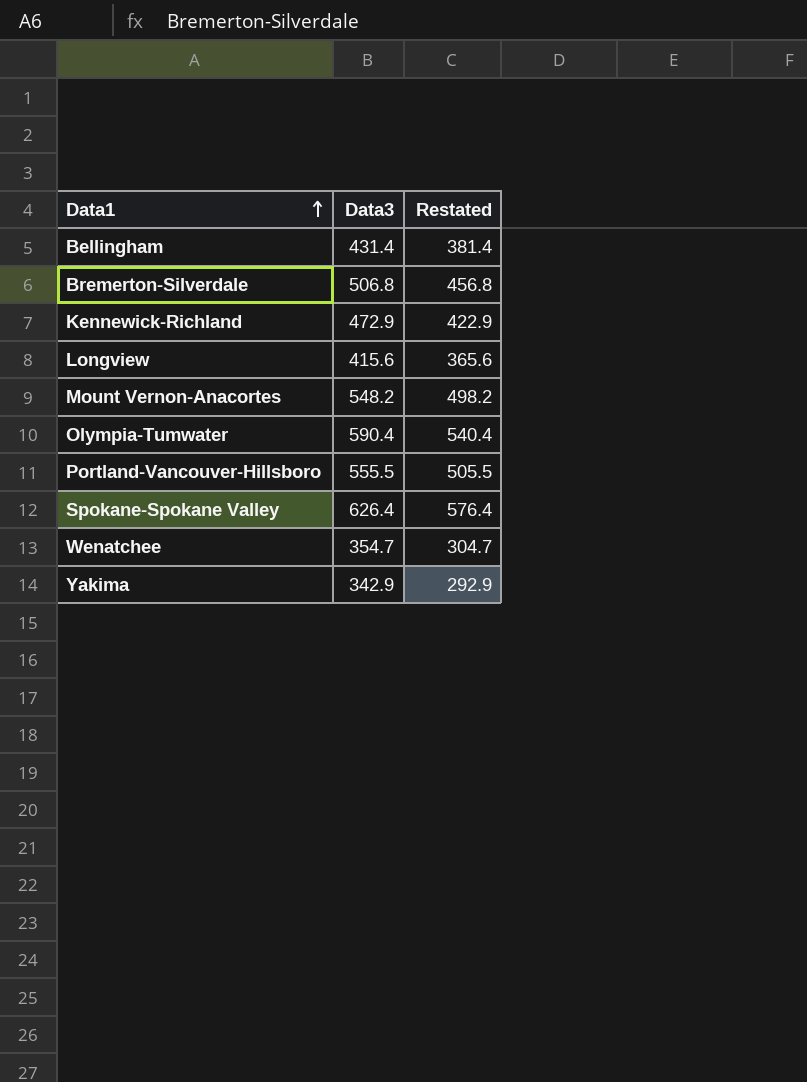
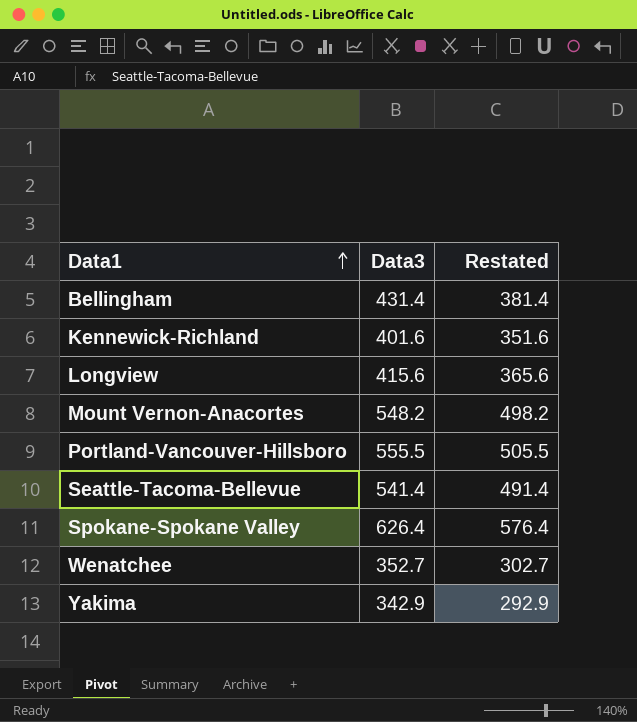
row Bremerton-Silverdale: 506.8 | 456.8 -> none
row Olympia-Tumwater: 590.4 | 540.4 -> none
Kennewick-Richland | Data3: 472.9 -> 401.6
Kennewick-Richland | Restated: 422.9 -> 351.6
row Seattle-Tacoma-Bellevue: none -> 541.4 | 491.4
Wenatchee | Data3: 354.7 -> 352.7
Wenatchee | Restated: 304.7 -> 302.7

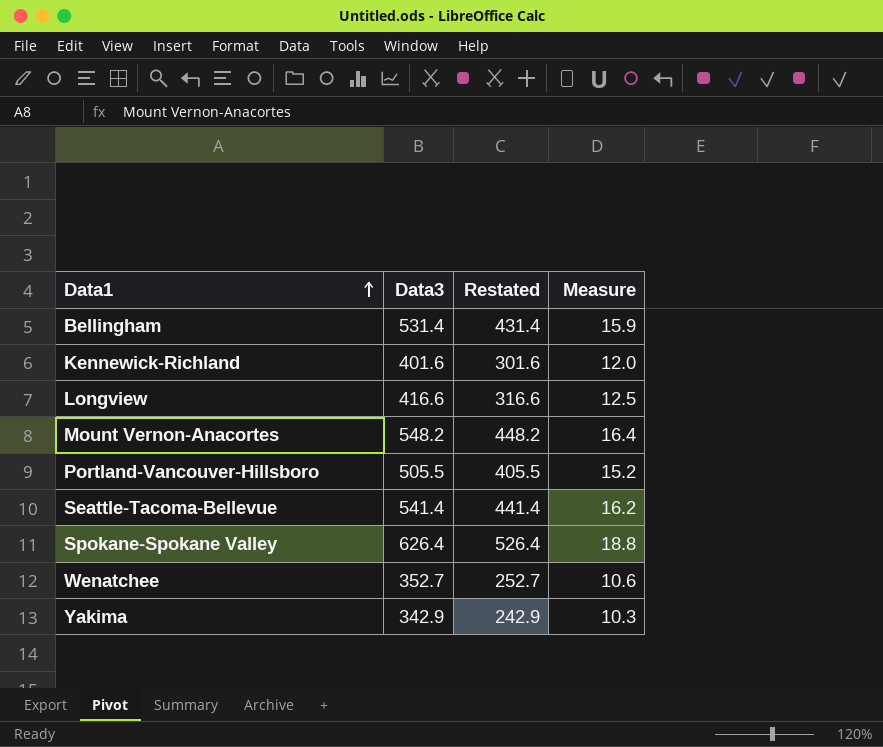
column Restated | formula: [Data3] - 50 -> [Data3] - 100
column Measure | formula: none -> [Data3] * 0.03
Bellingham | Data3: 431.4 -> 531.4
Longview | Data3: 415.6 -> 416.6
Portland-Vancouver-Hillsboro | Data3: 555.5 -> 505.5

